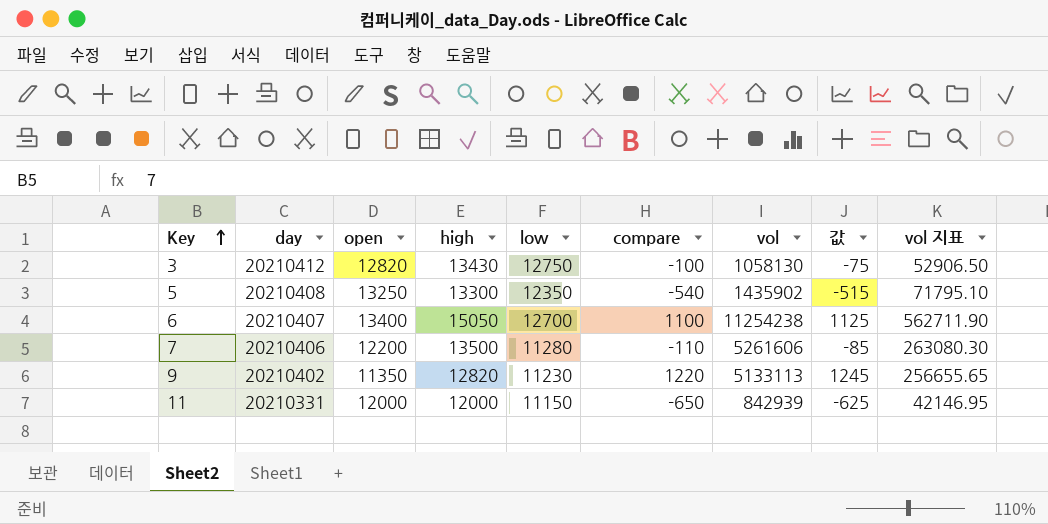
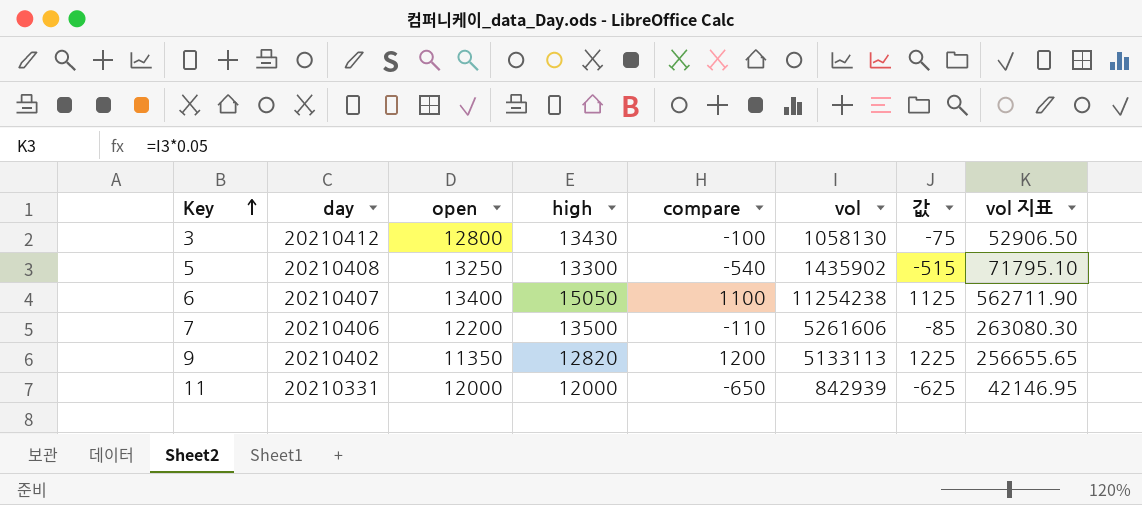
column low | position: 5 -> none
3 | open: 12820 -> 12800
9 | compare: 1220 -> 1200
9 | 값: 1245 -> 1225

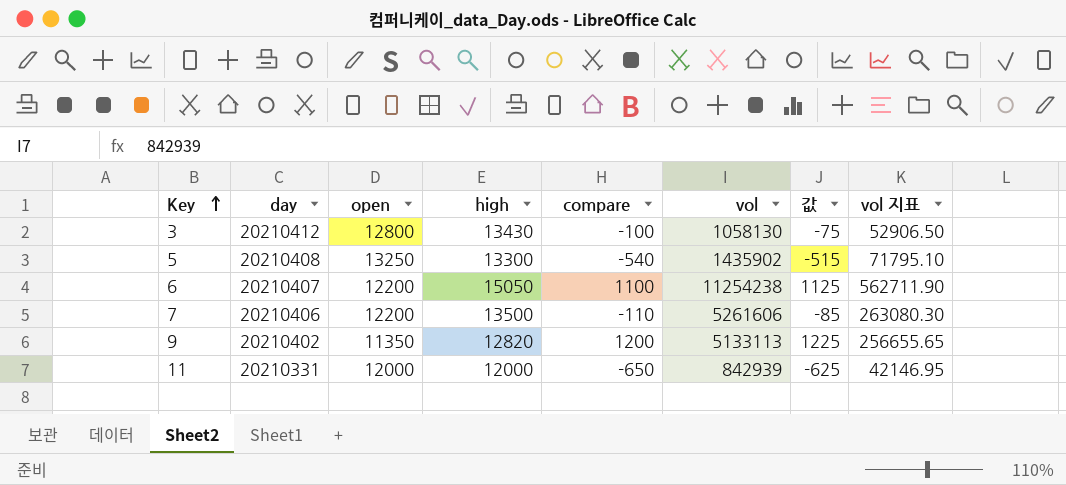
6 | open: 13400 -> 12200

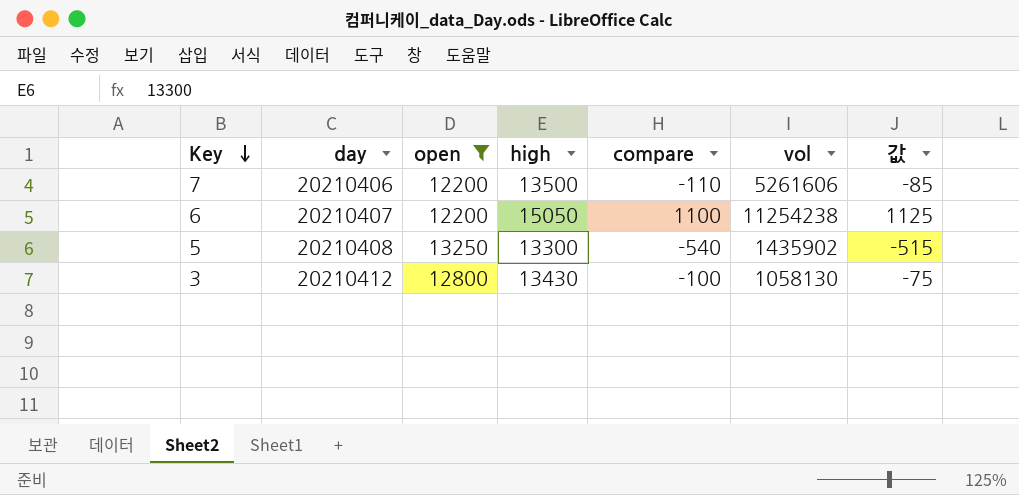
filter: none -> open >= 12200
row order: Key ascending -> Key descending
column vol 지표 | formula: [vol] * 0.05 -> none

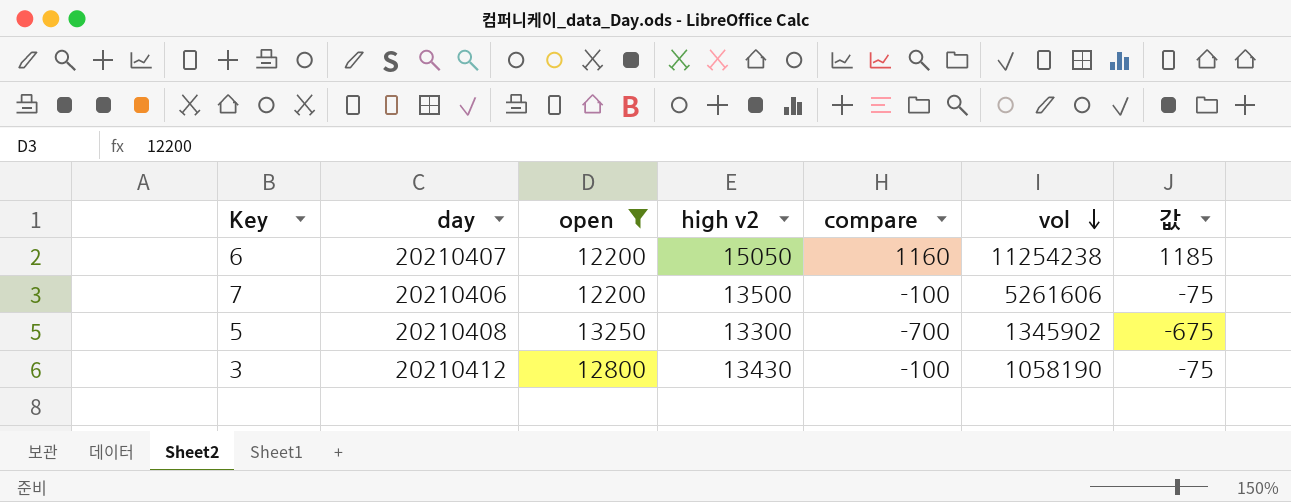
row order: Key descending -> vol descending
column name: high -> high v2
6 | compare: 1100 -> 1160
6 | 값: 1125 -> 1185
7 | compare: -110 -> -100
7 | 값: -85 -> -75
5 | compare: -540 -> -700
5 | vol: 1435902 -> 1345902
5 | 값: -515 -> -675
3 | vol: 1058130 -> 1058190

